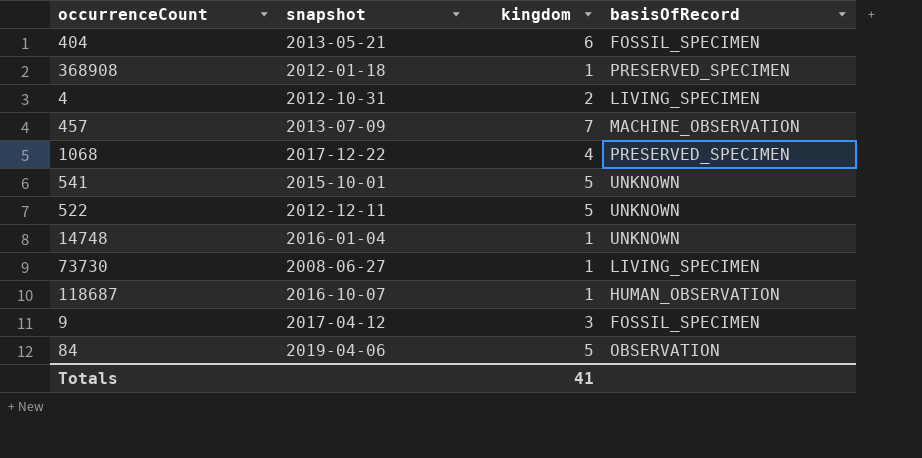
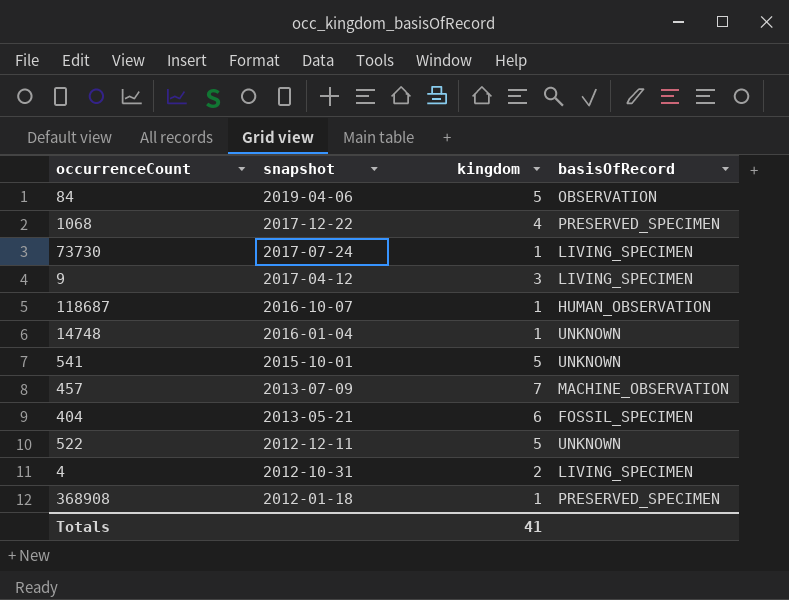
row order: none -> snapshot descending
73730 | snapshot: 2008-06-27 -> 2017-07-24
9 | basisOfRecord: FOSSIL_SPECIMEN -> LIVING_SPECIMEN

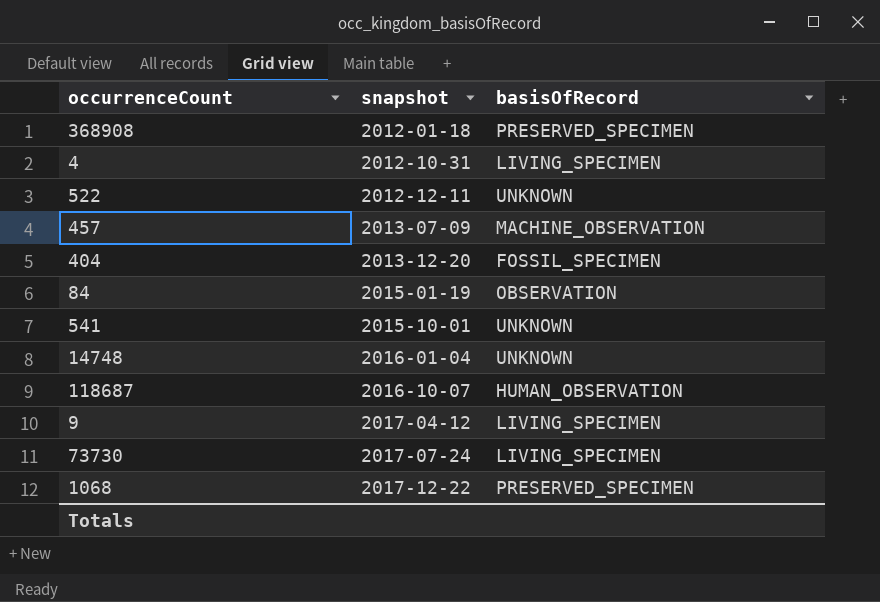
row order: snapshot descending -> snapshot ascending
column kingdom | position: 3 -> none
404 | snapshot: 2013-05-21 -> 2013-12-20
84 | snapshot: 2019-04-06 -> 2015-01-19

